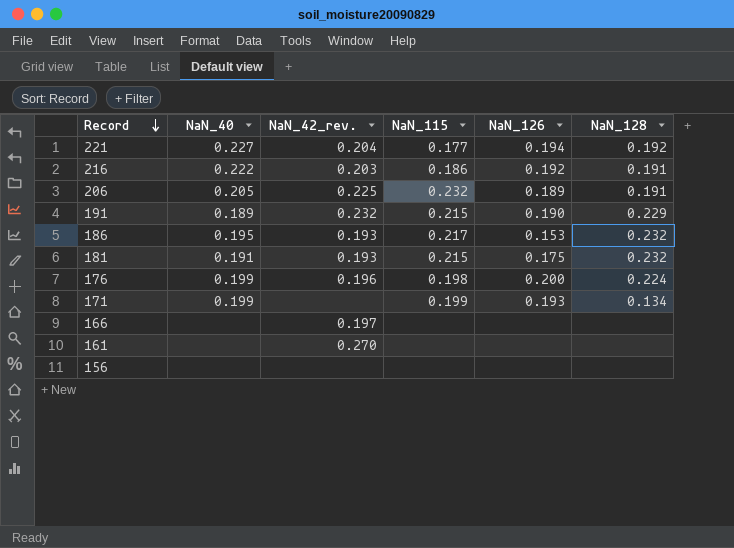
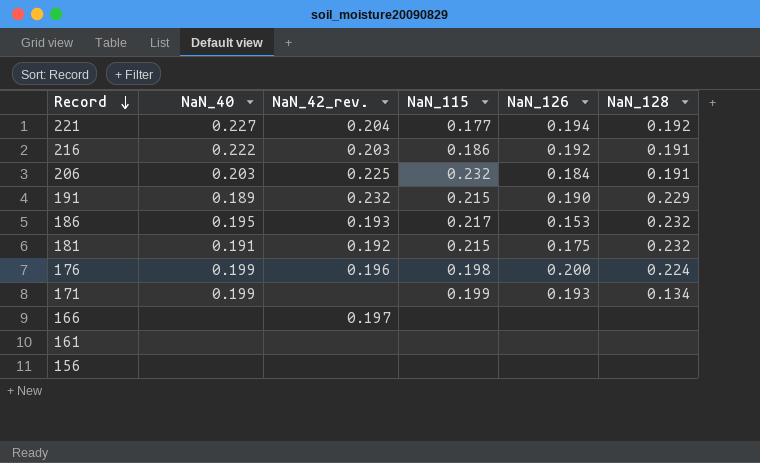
206 | NaN_40: 0.205 -> 0.203
206 | NaN_126: 0.189 -> 0.184
181 | NaN_42_rev.: 0.193 -> 0.192
161 | NaN_42_rev.: 0.270 -> none

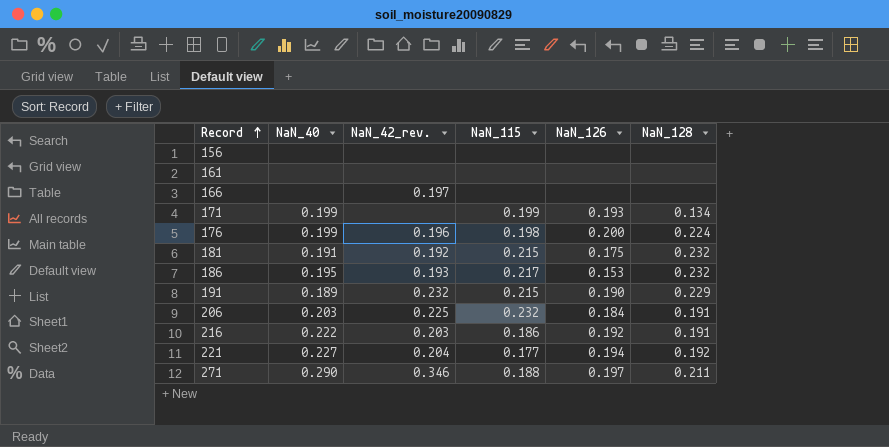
row order: Record descending -> Record ascending
row 271: none -> 0.290 | 0.346 | 0.188 | 0.197 | 0.211

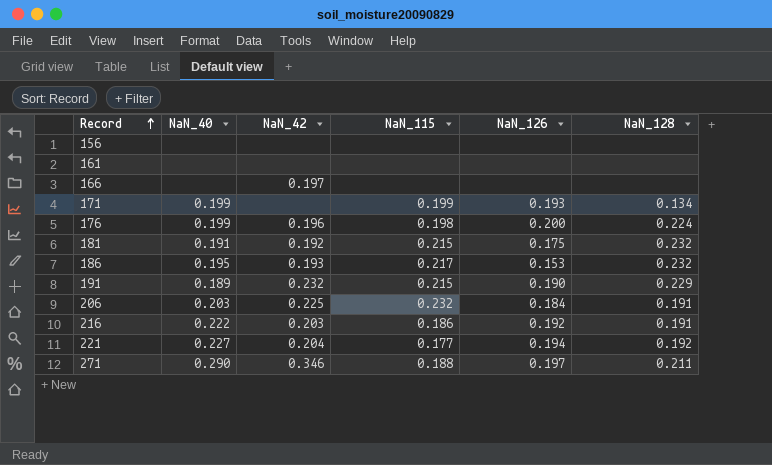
column name: NaN_42_rev. -> NaN_42

